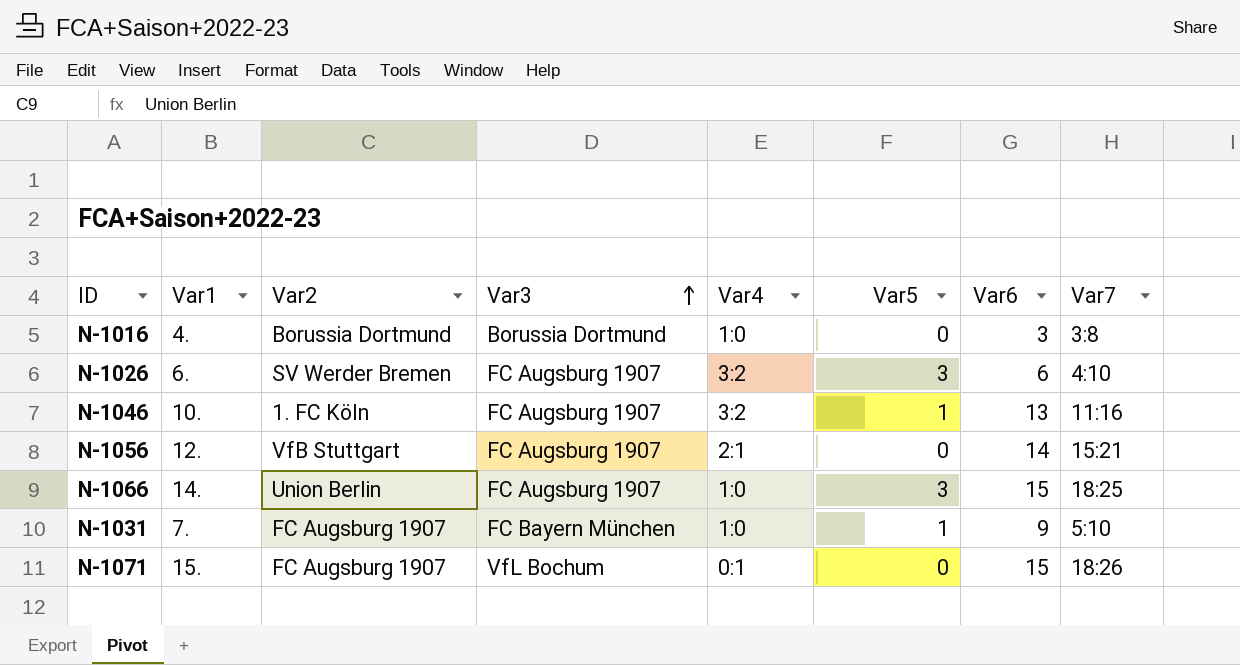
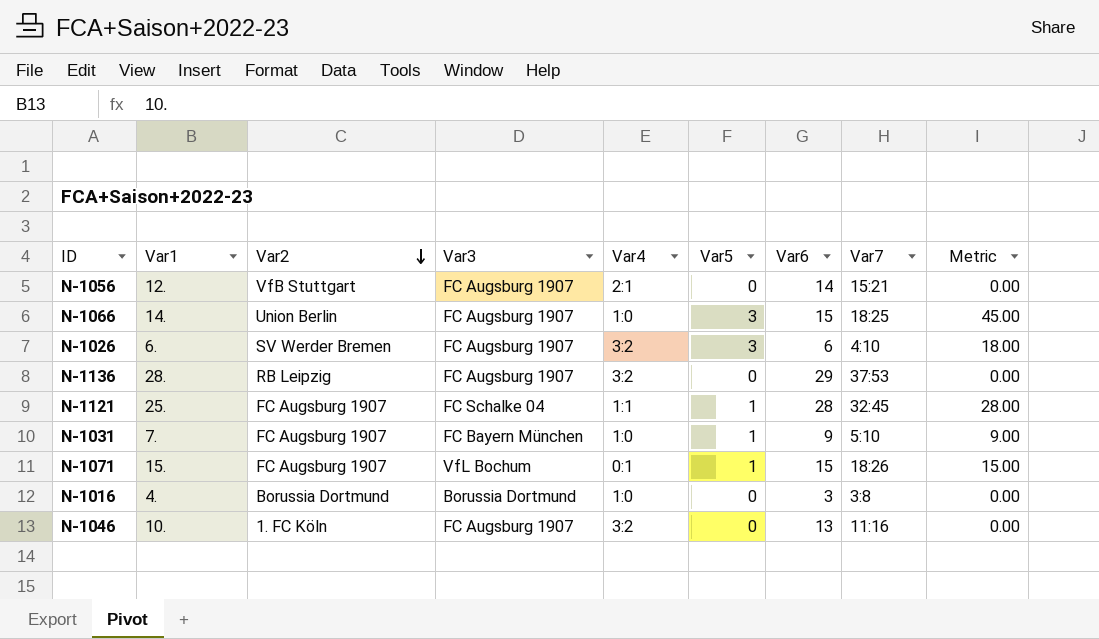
row order: Var3 ascending -> Var2 descending
column Metric | formula: none -> [Var5] * [Var6]
row N-1136: none -> 28. | RB Leipzig | FC Augsburg 1907 | 3:2 | 0 | 29 | 37:53 | 0.00
row N-1121: none -> 25. | FC Augsburg 1907 | FC Schalke 04 | 1:1 | 1 | 28 | 32:45 | 28.00
N-1071 | Var5: 0 -> 1
N-1046 | Var5: 1 -> 0

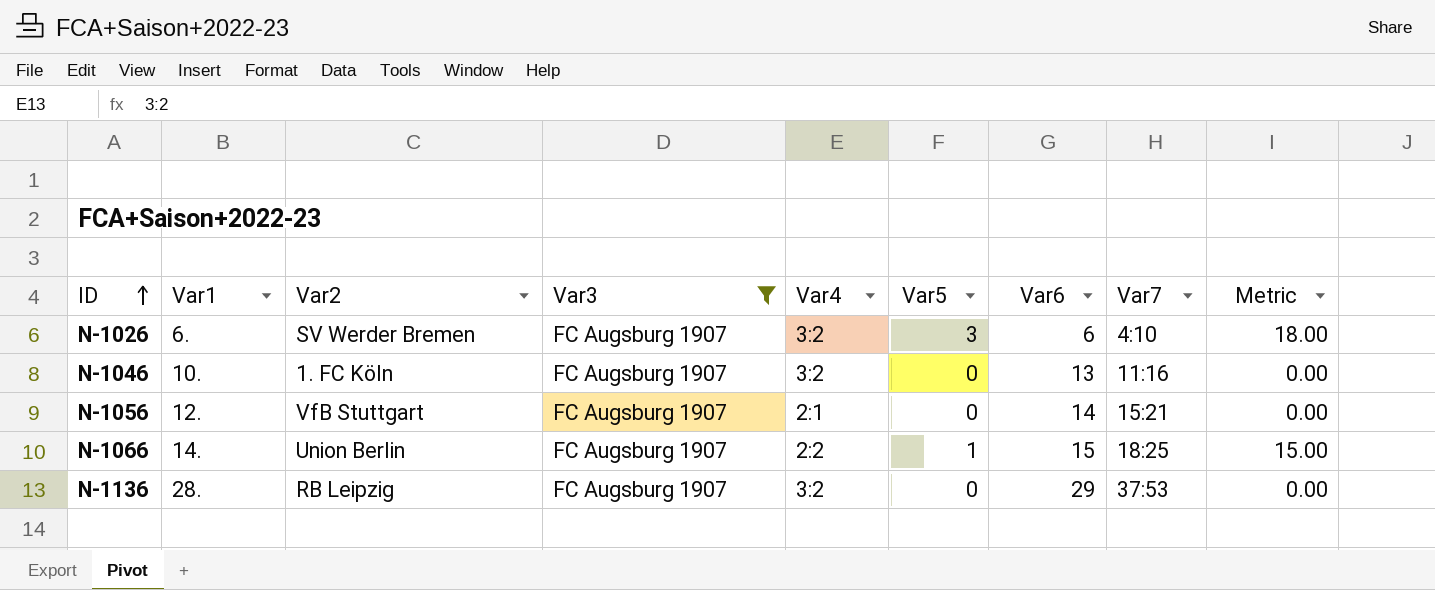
filter: none -> Var3 = FC Augsburg 1907
row order: Var2 descending -> ID ascending
N-1066 | Var4: 1:0 -> 2:2
N-1066 | Var5: 3 -> 1
N-1066 | Metric: 45.00 -> 15.00

